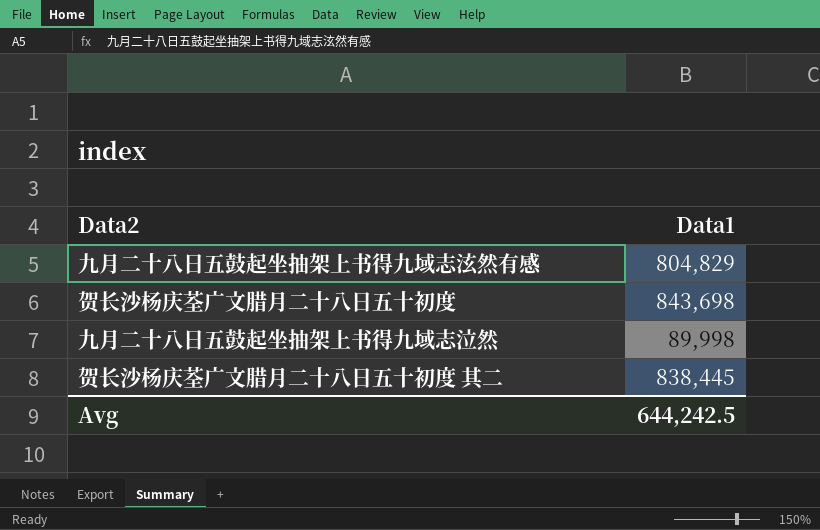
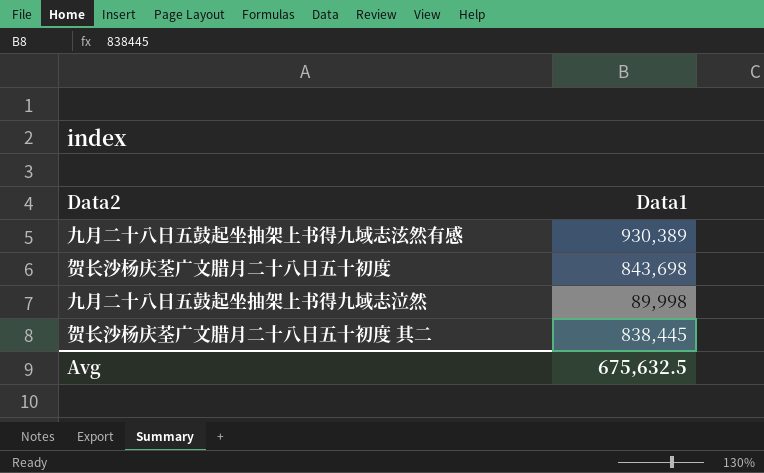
九月二十八日五鼓起坐抽架上书得九域志泫然有感 | Data1: 804,829 -> 930,389
Avg | Data1: 644,242.5 -> 675,632.5

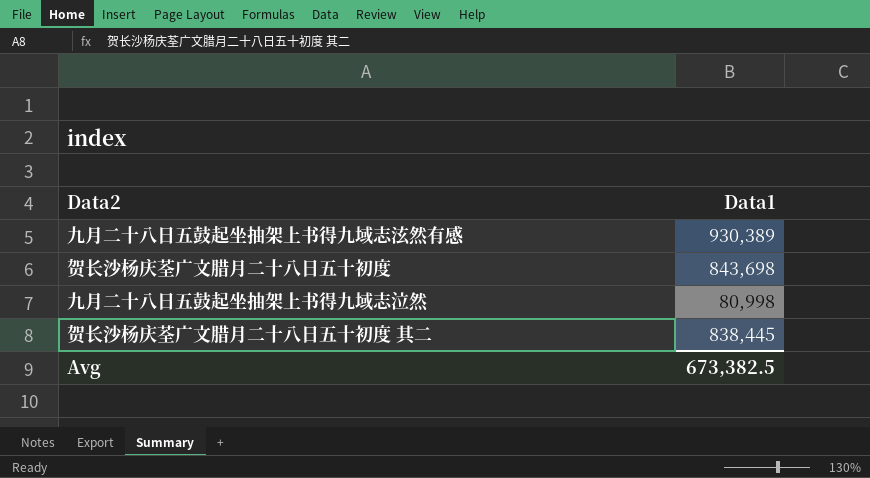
九月二十八日五鼓起坐抽架上书得九域志泣然 | Data1: 89,998 -> 80,998
Avg | Data1: 675,632.5 -> 673,382.5

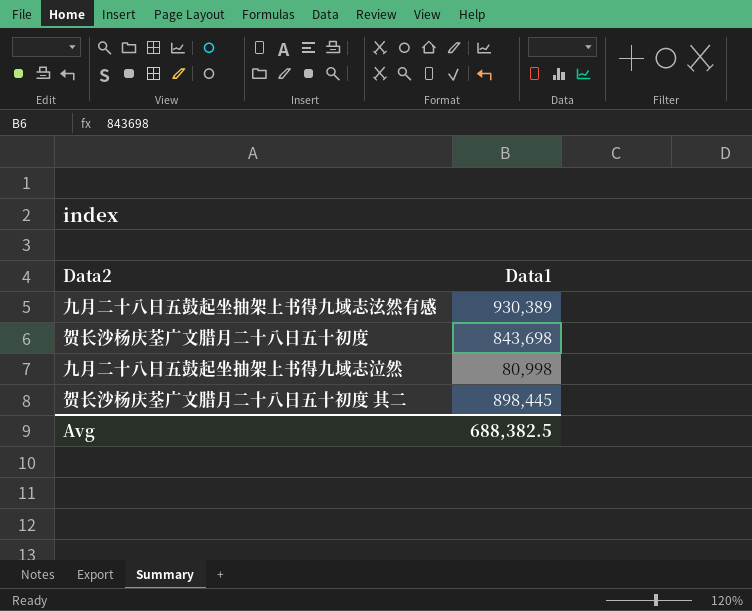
贺长沙杨庆荃广文腊月二十八日五十初度 其二 | Data1: 838,445 -> 898,445
Avg | Data1: 673,382.5 -> 688,382.5

